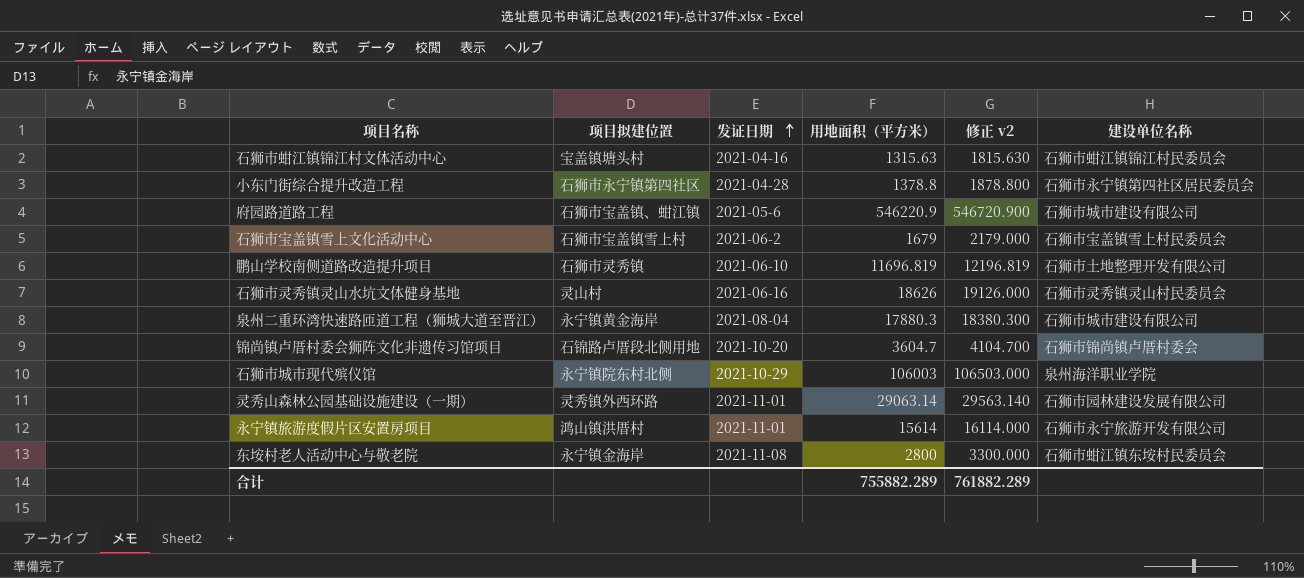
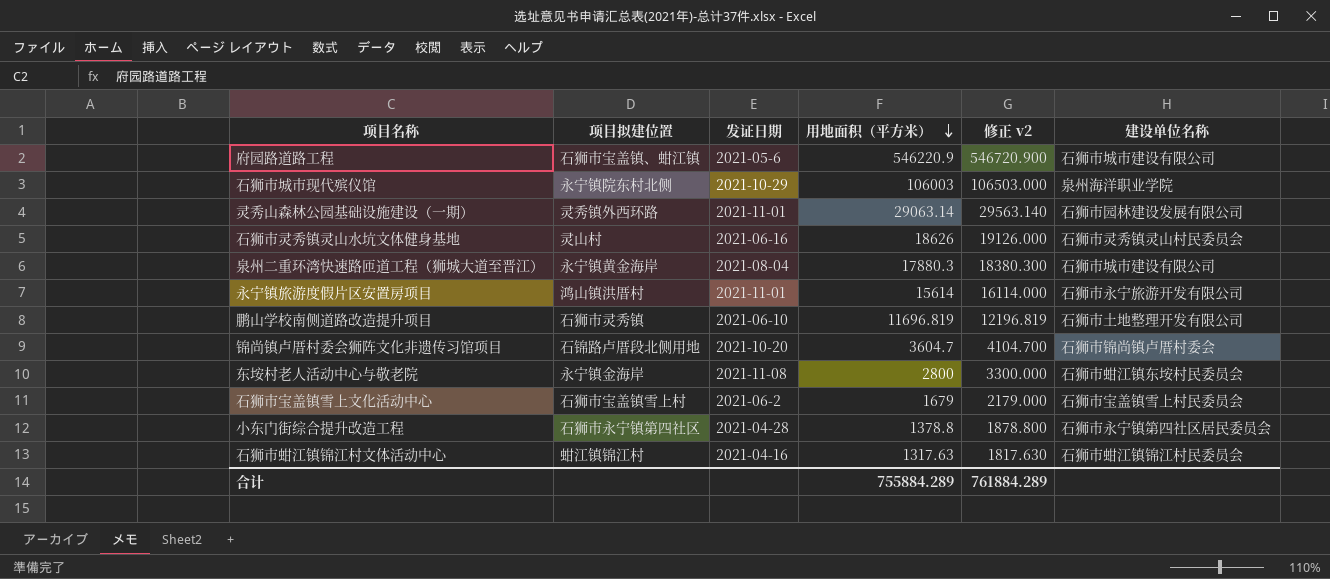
row order: 发证日期 ascending -> 用地面积（平方米） descending
石狮市蚶江镇锦江村文体活动中心 | 项目拟建位置: 宝盖镇塘头村 -> 蚶江镇锦江村
石狮市蚶江镇锦江村文体活动中心 | 用地面积（平方米）: 1315.63 -> 1317.63
石狮市蚶江镇锦江村文体活动中心 | 修正 v2: 1815.630 -> 1817.630
合计 | 用地面积（平方米）: 755882.289 -> 755884.289
合计 | 修正 v2: 761882.289 -> 761884.289

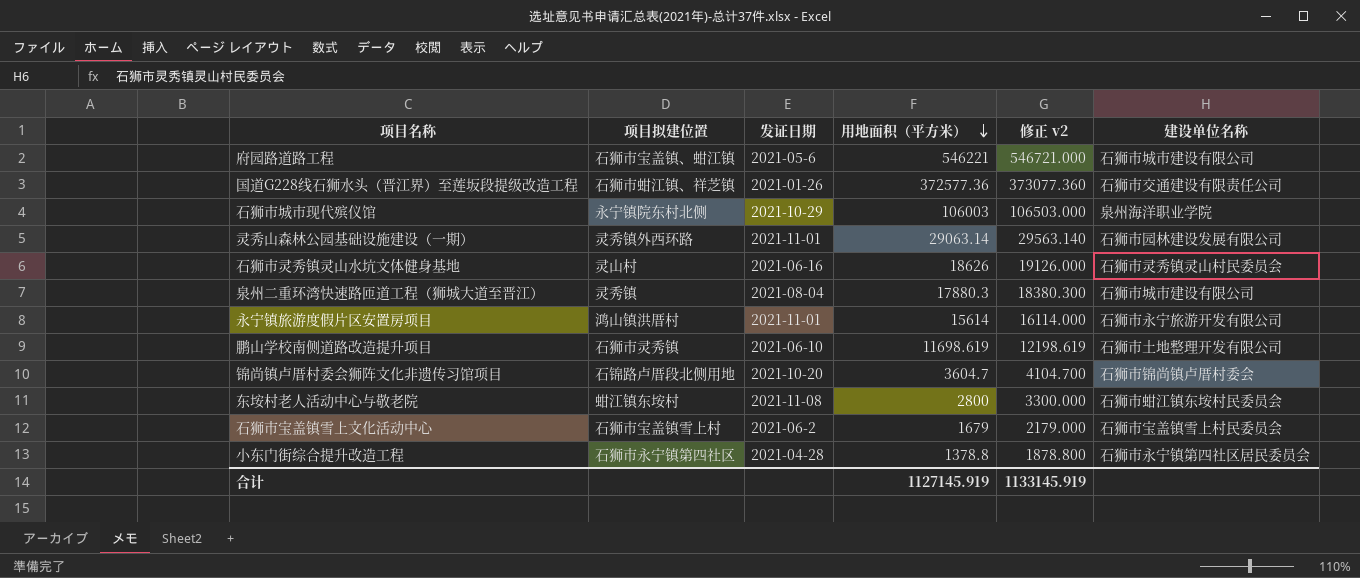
row 石狮市蚶江镇锦江村文体活动中心: 蚶江镇锦江村 | 2021-04-16 | 1317.63 | 1817.630 | 石狮市蚶江镇锦江村民委员会 -> none
府园路道路工程 | 用地面积（平方米）: 546220.9 -> 546221
府园路道路工程 | 修正 v2: 546720.900 -> 546721.000
row 国道G228线石狮水头（晋江界）至莲坂段提级改造工程: none -> 石狮市蚶江镇、祥芝镇 | 2021-01-26 | 372577.36 | 373077.360 | 石狮市交通建设有限责任公司
泉州二重环湾快速路匝道工程（狮城大道至晋江） | 项目拟建位置: 永宁镇黄金海岸 -> 灵秀镇
鹏山学校南侧道路改造提升项目 | 用地面积（平方米）: 11696.819 -> 11698.619
鹏山学校南侧道路改造提升项目 | 修正 v2: 12196.819 -> 12198.619
东垵村老人活动中心与敬老院 | 项目拟建位置: 永宁镇金海岸 -> 蚶江镇东垵村
合计 | 用地面积（平方米）: 755884.289 -> 1127145.919
合计 | 修正 v2: 761884.289 -> 1133145.919

